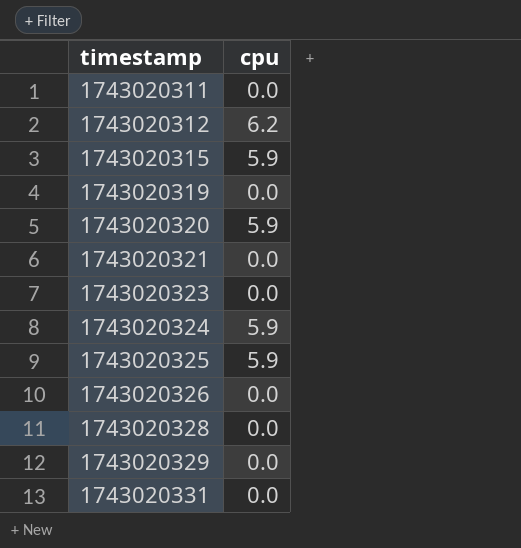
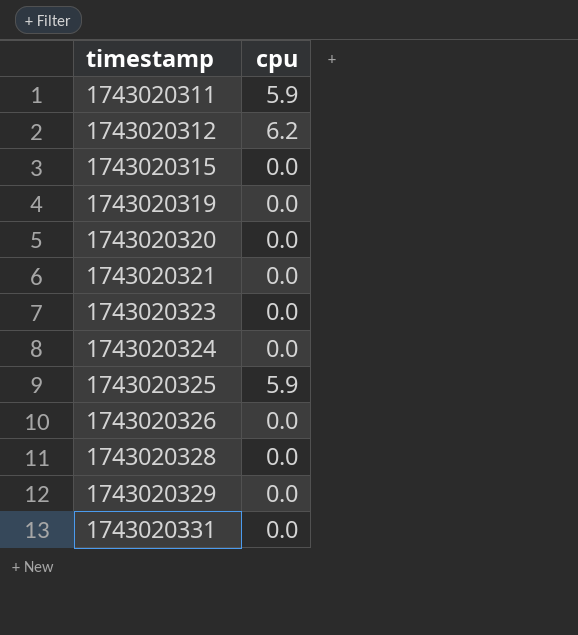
1743020311 | cpu: 0.0 -> 5.9
1743020315 | cpu: 5.9 -> 0.0
1743020320 | cpu: 5.9 -> 0.0
1743020324 | cpu: 5.9 -> 0.0

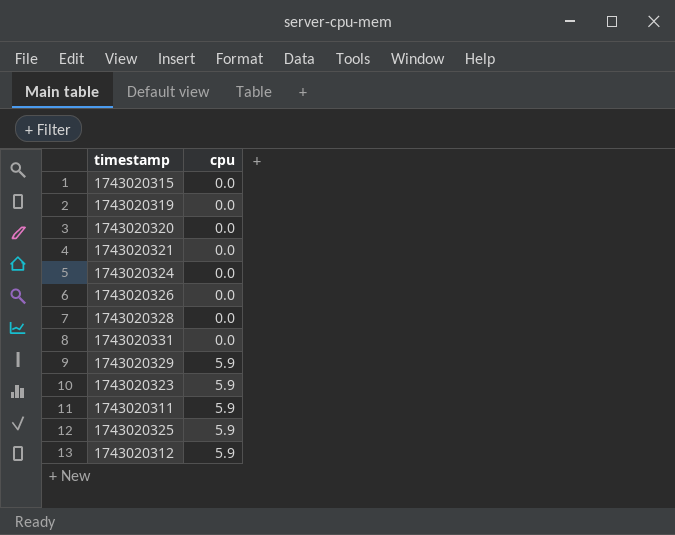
row order: timestamp ascending -> cpu ascending
1743020329 | cpu: 0.0 -> 5.9
1743020323 | cpu: 0.0 -> 5.9
1743020312 | cpu: 6.2 -> 5.9

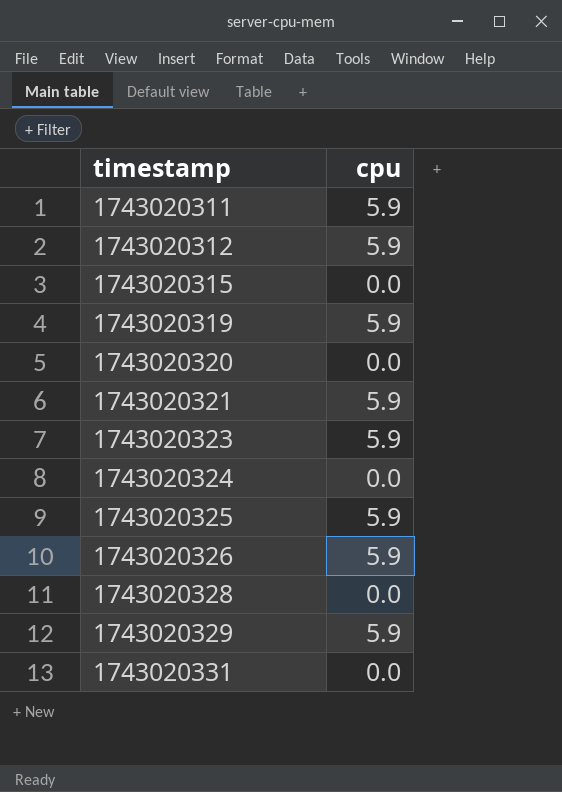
row order: cpu ascending -> timestamp ascending
1743020319 | cpu: 0.0 -> 5.9
1743020321 | cpu: 0.0 -> 5.9
1743020326 | cpu: 0.0 -> 5.9

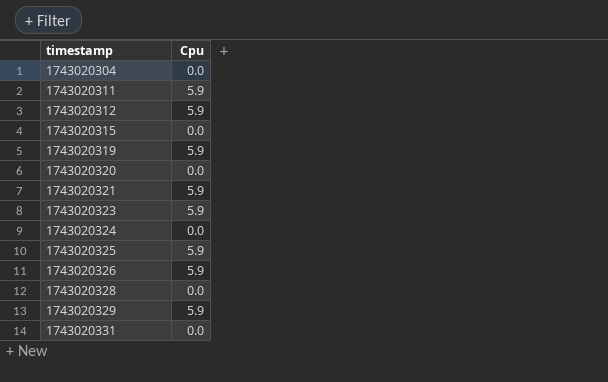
column name: cpu -> Cpu
row 1743020304: none -> 0.0

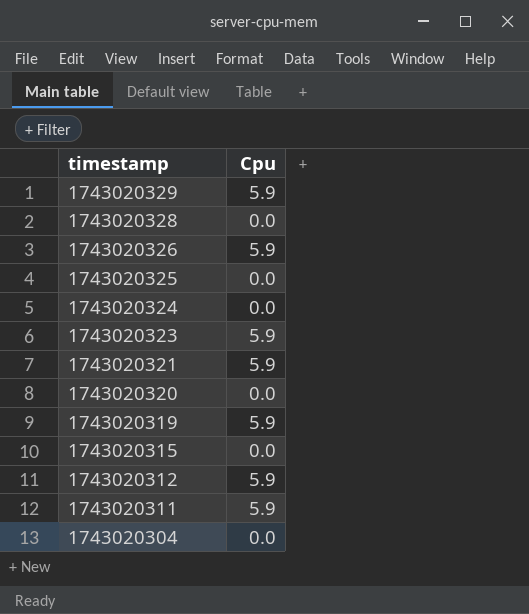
row order: timestamp ascending -> timestamp descending
row 1743020331: 0.0 -> none
1743020325 | Cpu: 5.9 -> 0.0

